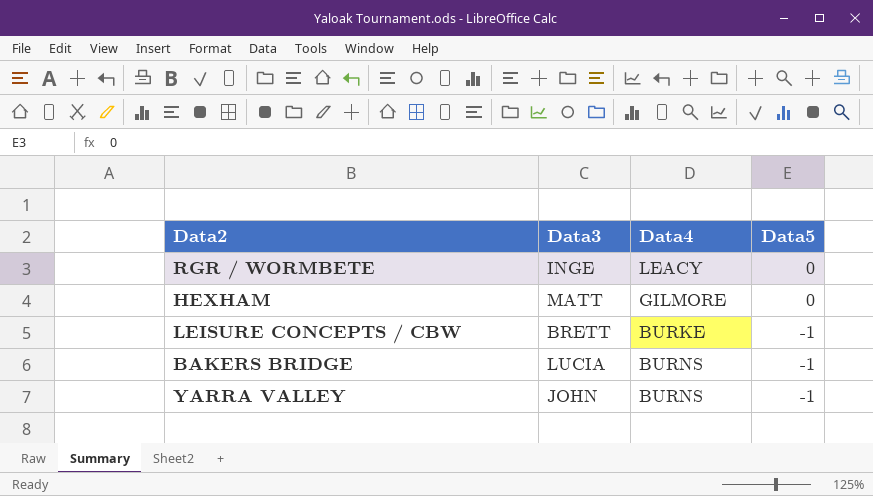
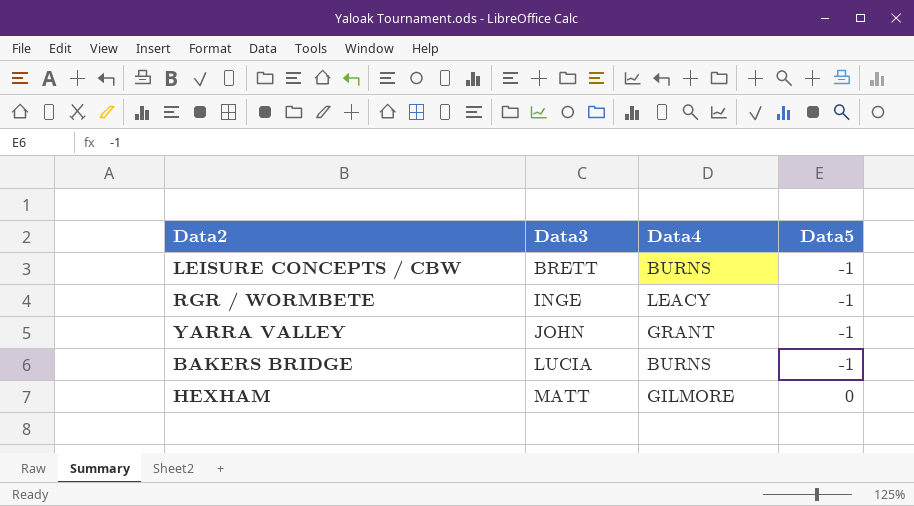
row order: Data5 descending -> Data3 ascending
LEISURE CONCEPTS / CBW | Data4: BURKE -> BURNS
RGR / WORMBETE | Data5: 0 -> -1
YARRA VALLEY | Data4: BURNS -> GRANT

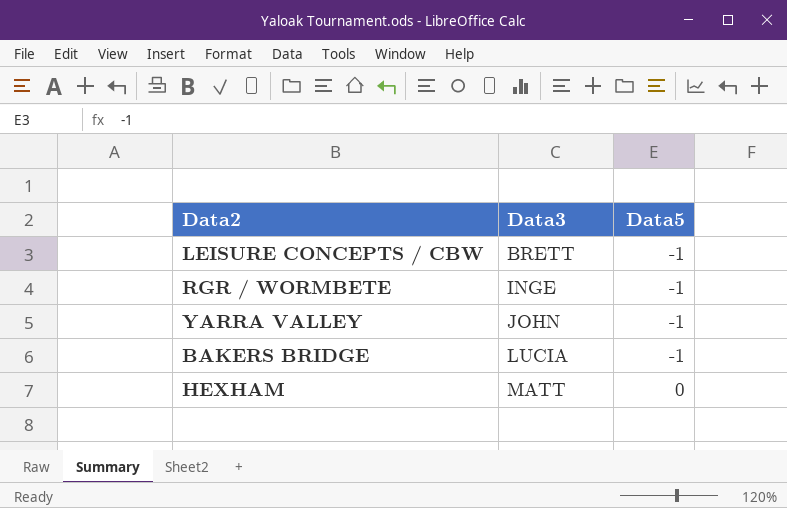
column Data4 | position: 3 -> none

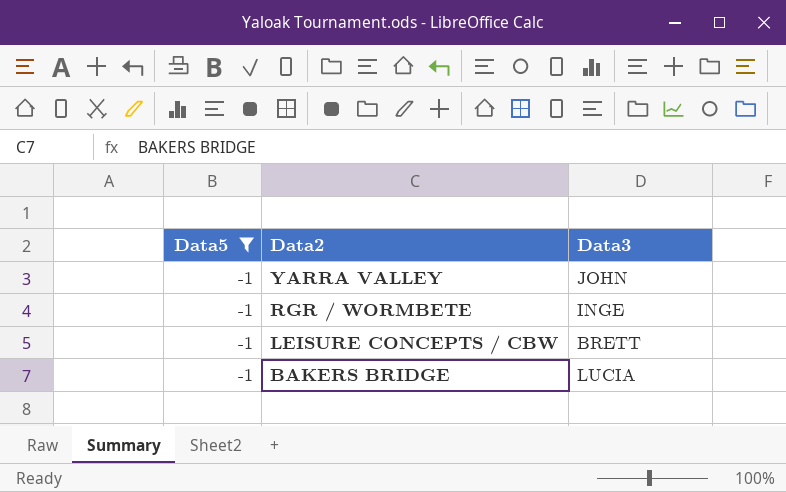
filter: none -> Data5 = -1
row order: Data3 ascending -> Data2 descending
column Data5 | position: 3 -> 1

